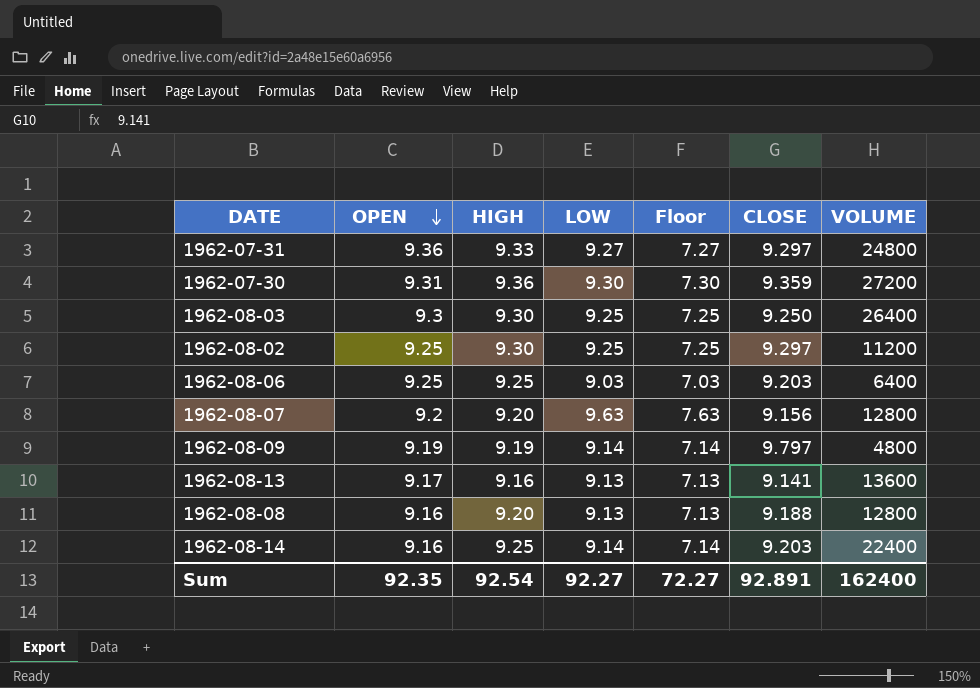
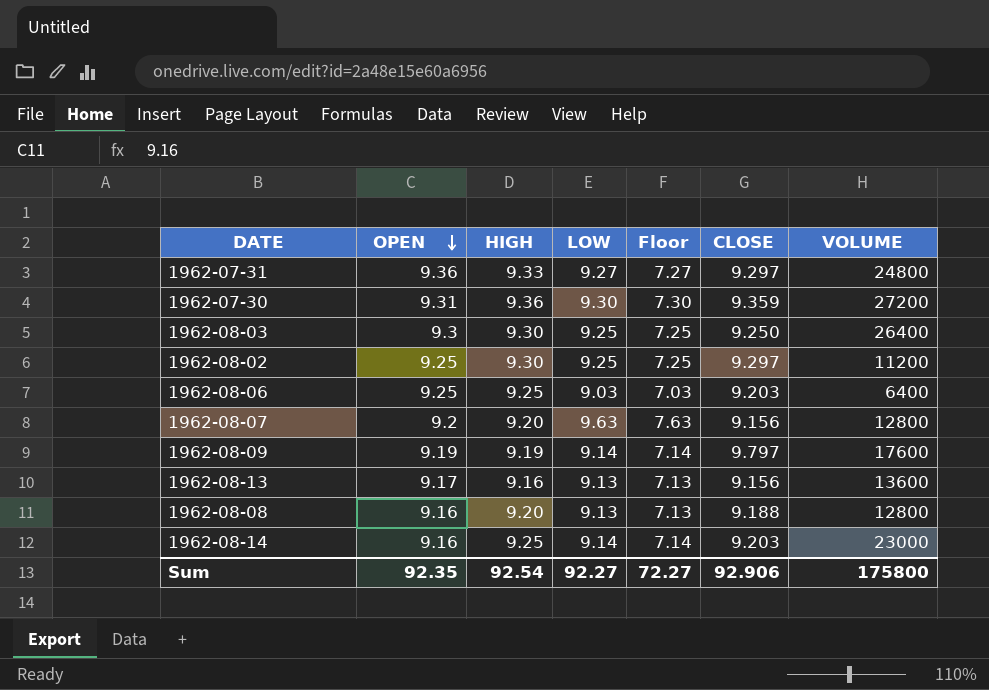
1962-08-09 | VOLUME: 4800 -> 17600
1962-08-13 | CLOSE: 9.141 -> 9.156
1962-08-14 | VOLUME: 22400 -> 23000
Sum | CLOSE: 92.891 -> 92.906
Sum | VOLUME: 162400 -> 175800

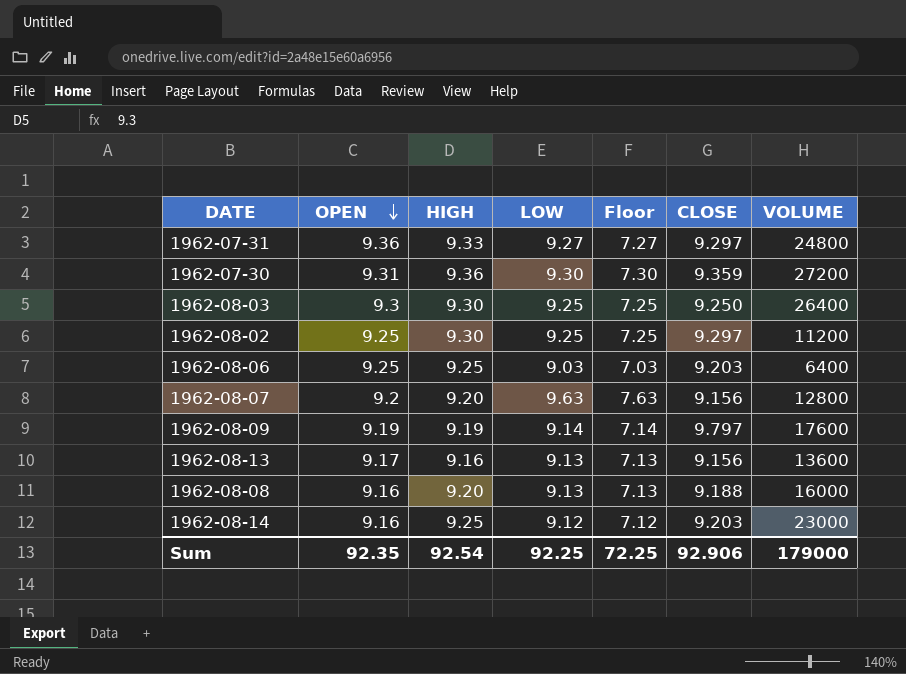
1962-08-08 | VOLUME: 12800 -> 16000
1962-08-14 | LOW: 9.14 -> 9.12
1962-08-14 | Floor: 7.14 -> 7.12
Sum | LOW: 92.27 -> 92.25
Sum | Floor: 72.27 -> 72.25
Sum | VOLUME: 175800 -> 179000

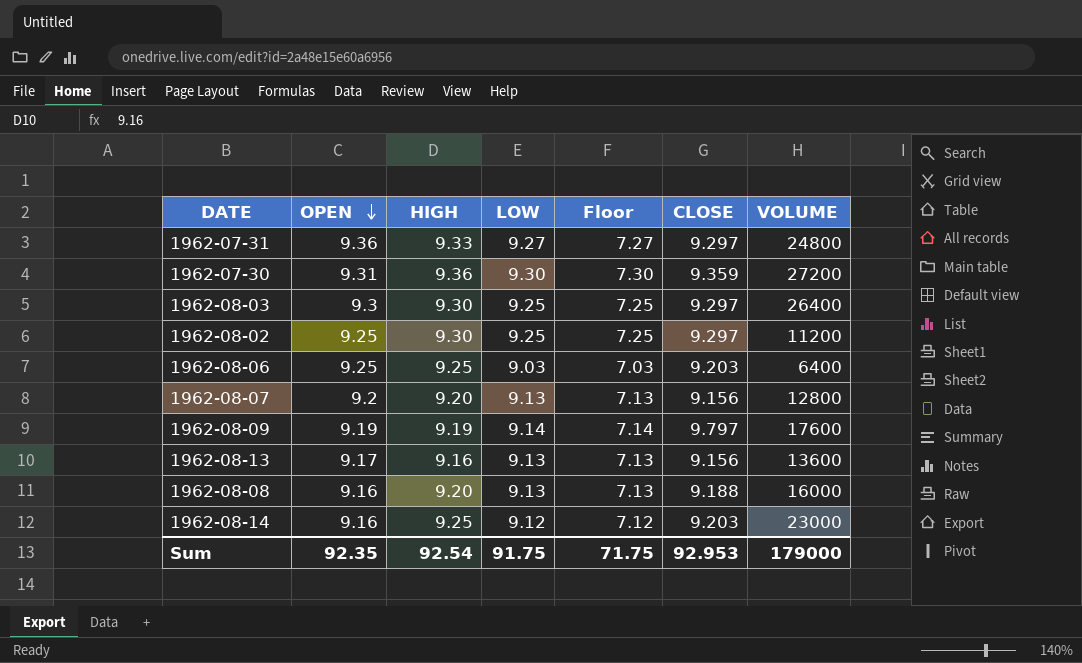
1962-08-03 | CLOSE: 9.250 -> 9.297
1962-08-07 | LOW: 9.63 -> 9.13
1962-08-07 | Floor: 7.63 -> 7.13
Sum | LOW: 92.25 -> 91.75
Sum | Floor: 72.25 -> 71.75
Sum | CLOSE: 92.906 -> 92.953

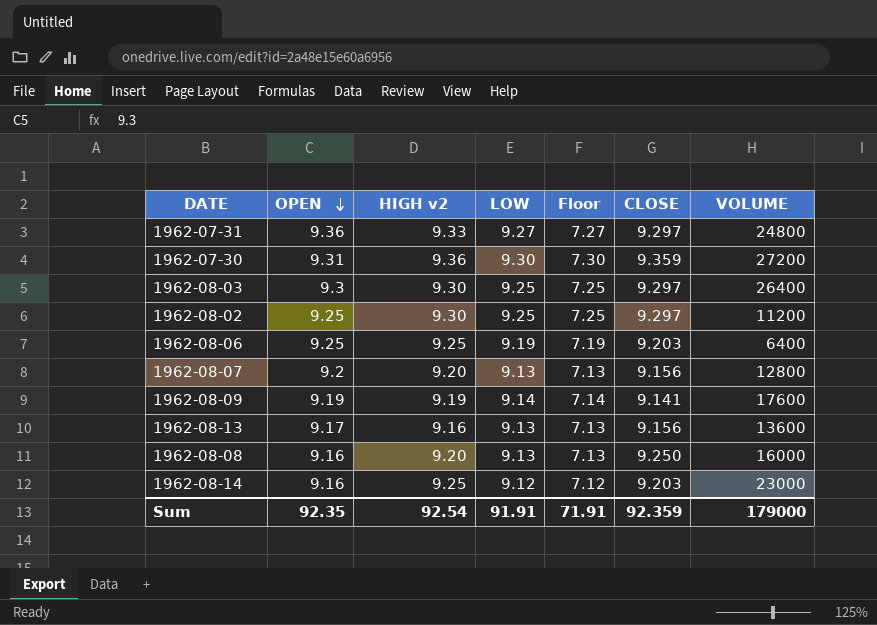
column name: HIGH -> HIGH v2
1962-08-06 | LOW: 9.03 -> 9.19
1962-08-06 | Floor: 7.03 -> 7.19
1962-08-09 | CLOSE: 9.797 -> 9.141
1962-08-08 | CLOSE: 9.188 -> 9.250
Sum | LOW: 91.75 -> 91.91
Sum | Floor: 71.75 -> 71.91
Sum | CLOSE: 92.953 -> 92.359

